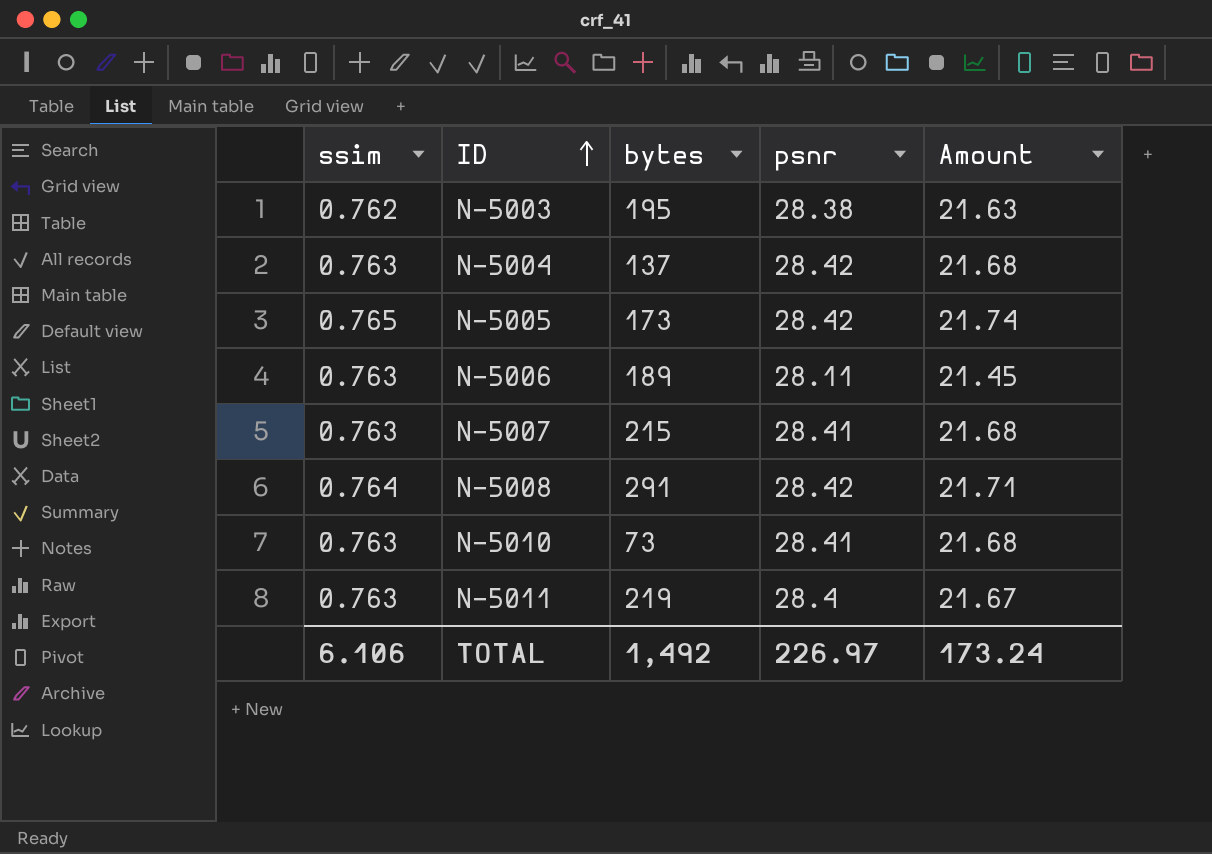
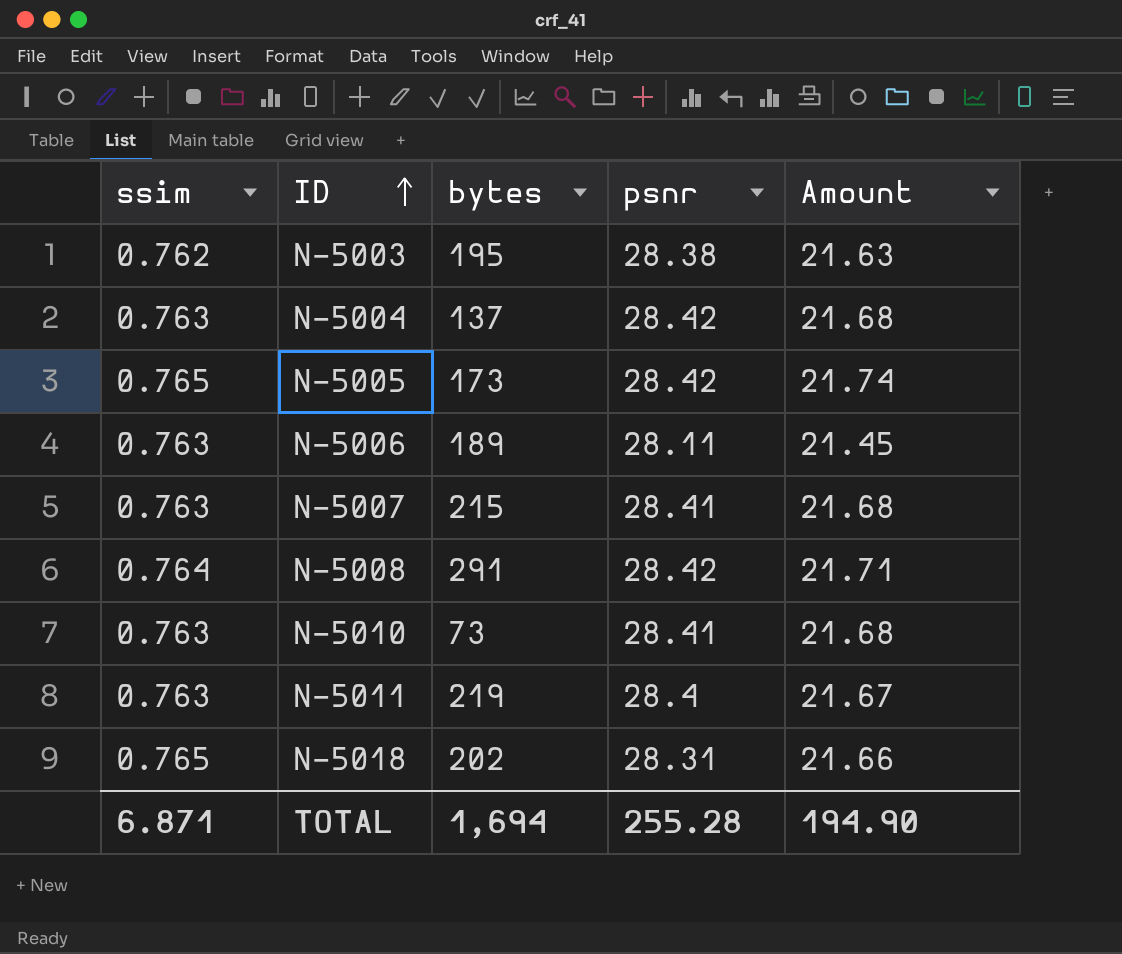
row N-5018: none -> 0.765 | 202 | 28.31 | 21.66
TOTAL | ssim: 6.106 -> 6.871
TOTAL | bytes: 1,492 -> 1,694
TOTAL | psnr: 226.97 -> 255.28
TOTAL | Amount: 173.24 -> 194.90

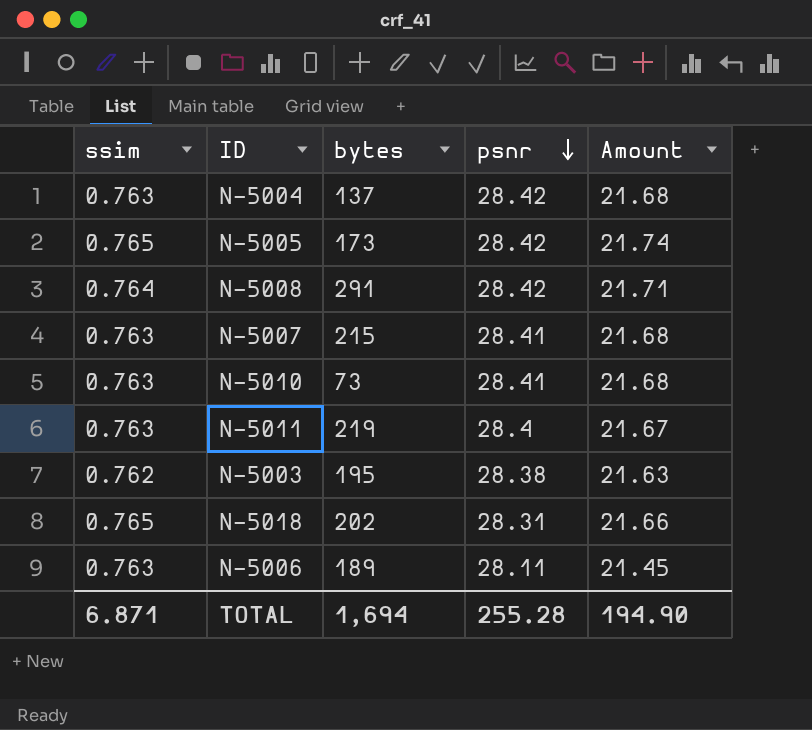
row order: ID ascending -> psnr descending

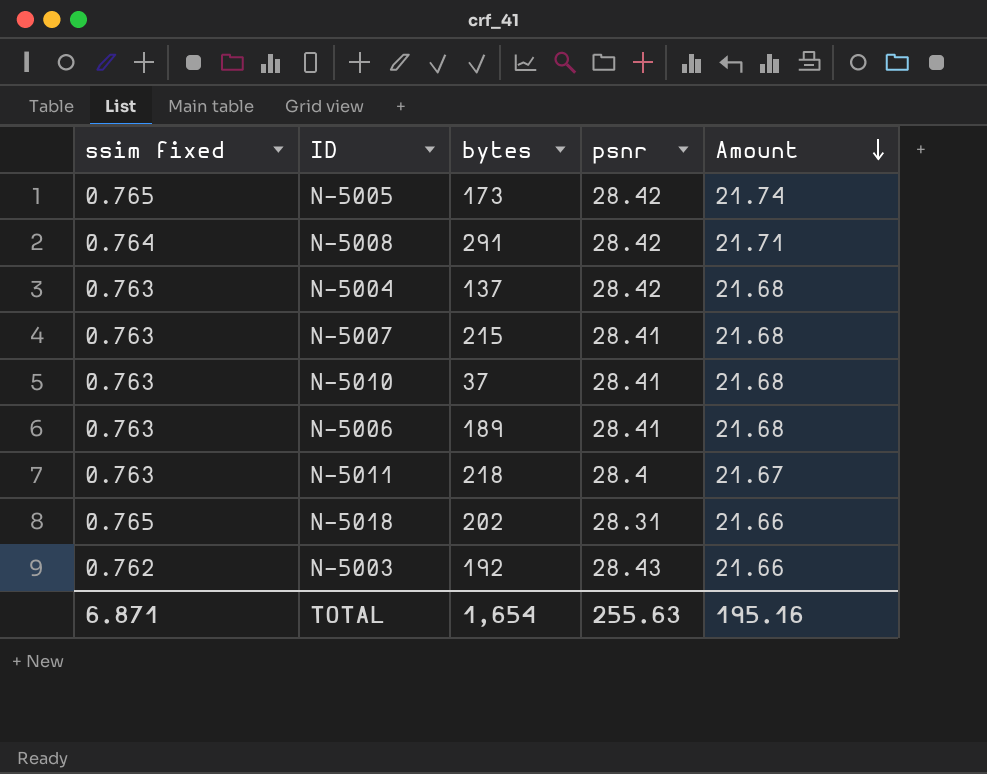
row order: psnr descending -> Amount descending
column name: ssim -> ssim fixed
N-5010 | bytes: 73 -> 37
N-5006 | psnr: 28.11 -> 28.41
N-5006 | Amount: 21.45 -> 21.68
N-5011 | bytes: 219 -> 218
N-5003 | bytes: 195 -> 192
N-5003 | psnr: 28.38 -> 28.43
N-5003 | Amount: 21.63 -> 21.66
TOTAL | bytes: 1,694 -> 1,654
TOTAL | psnr: 255.28 -> 255.63
TOTAL | Amount: 194.90 -> 195.16

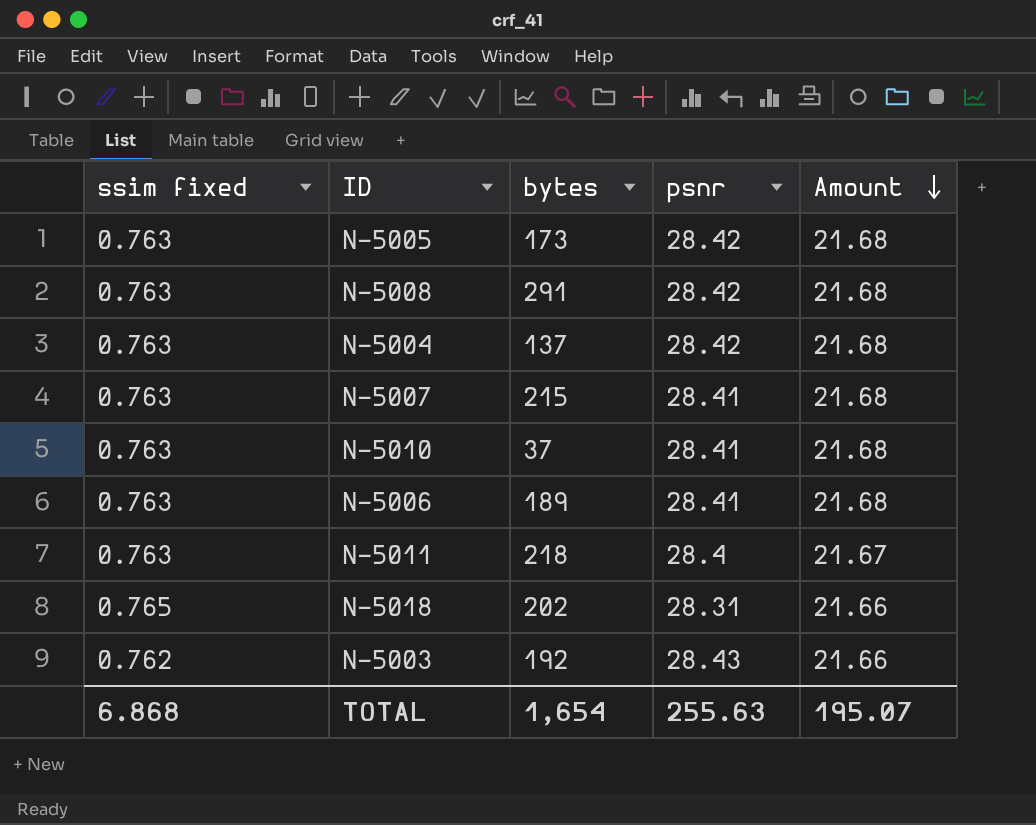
N-5005 | ssim fixed: 0.765 -> 0.763
N-5005 | Amount: 21.74 -> 21.68
N-5008 | ssim fixed: 0.764 -> 0.763
N-5008 | Amount: 21.71 -> 21.68
TOTAL | ssim fixed: 6.871 -> 6.868
TOTAL | Amount: 195.16 -> 195.07

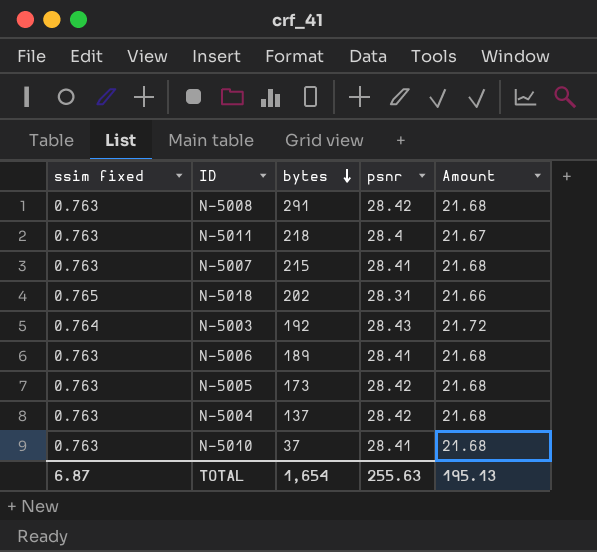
row order: Amount descending -> bytes descending
N-5003 | ssim fixed: 0.762 -> 0.764
N-5003 | Amount: 21.66 -> 21.72
TOTAL | ssim fixed: 6.868 -> 6.87
TOTAL | Amount: 195.07 -> 195.13

